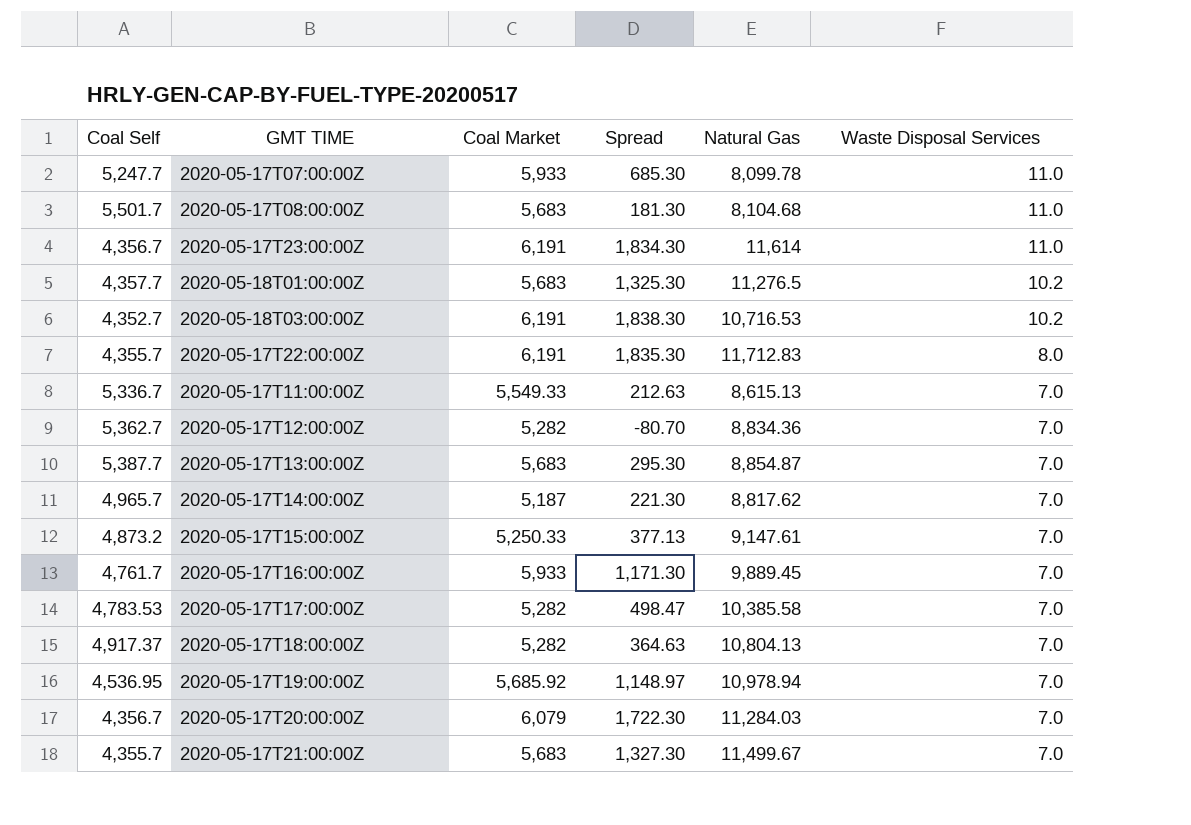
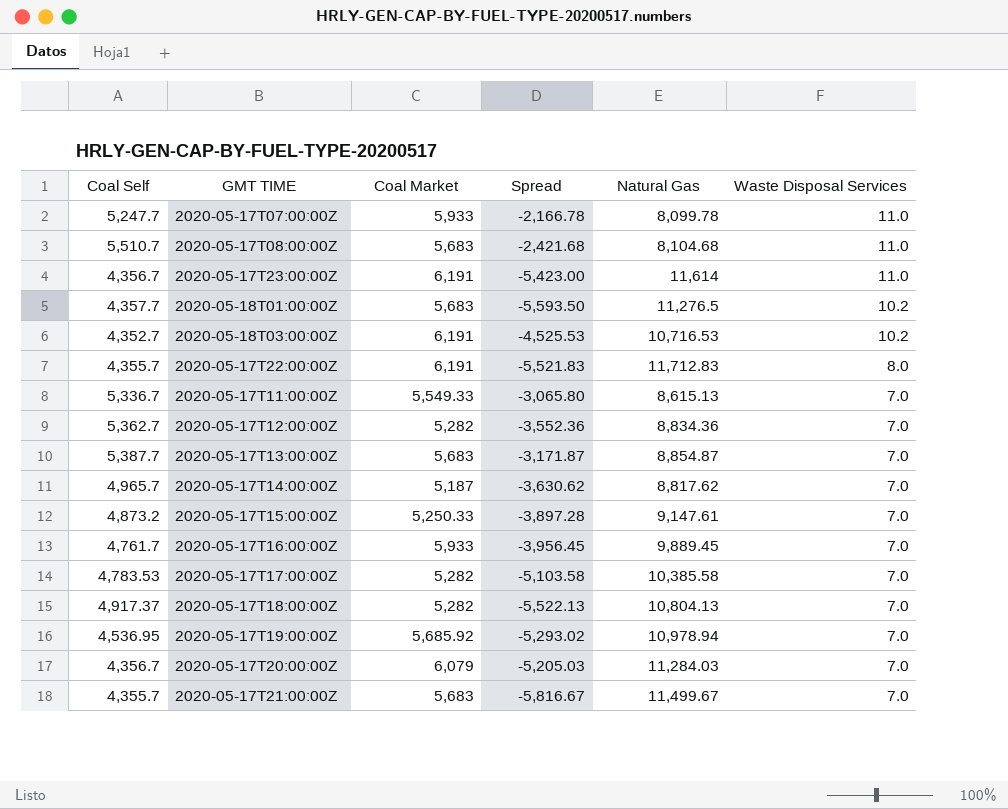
column Spread | formula: [Coal Market] - [Coal Self] -> [Coal Market] - [Natural Gas]
2020-05-17T08:00:00Z | Coal Self: 5,501.7 -> 5,510.7

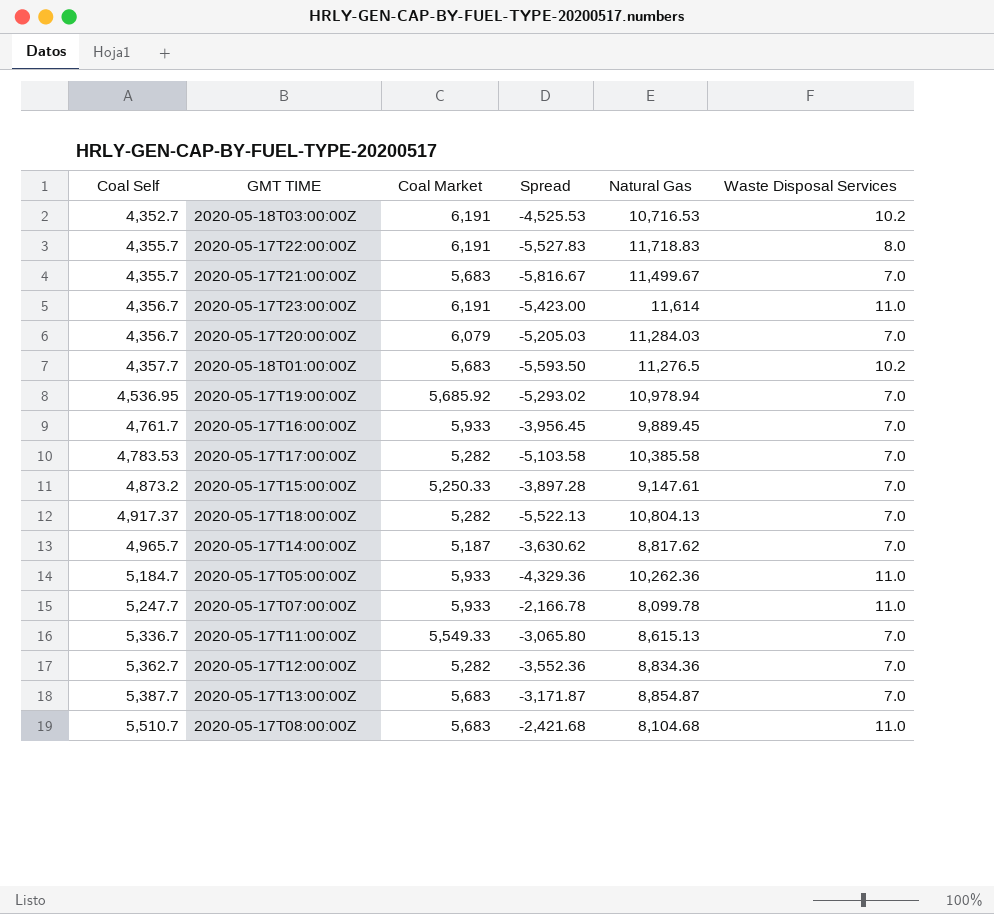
row order: Waste Disposal Services descending -> Coal Self ascending
2020-05-17T22:00:00Z | Spread: -5,521.83 -> -5,527.83
2020-05-17T22:00:00Z | Natural Gas: 11,712.83 -> 11,718.83
row 2020-05-17T05:00:00Z: none -> 5,184.7 | 5,933 | -4,329.36 | 10,262.36 | 11.0

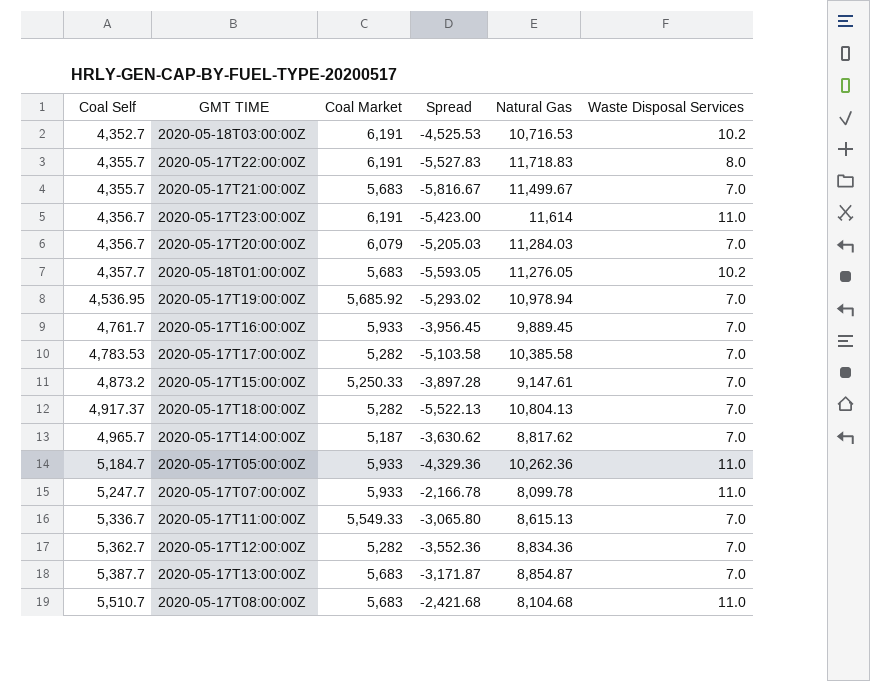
2020-05-18T01:00:00Z | Spread: -5,593.50 -> -5,593.05
2020-05-18T01:00:00Z | Natural Gas: 11,276.5 -> 11,276.05

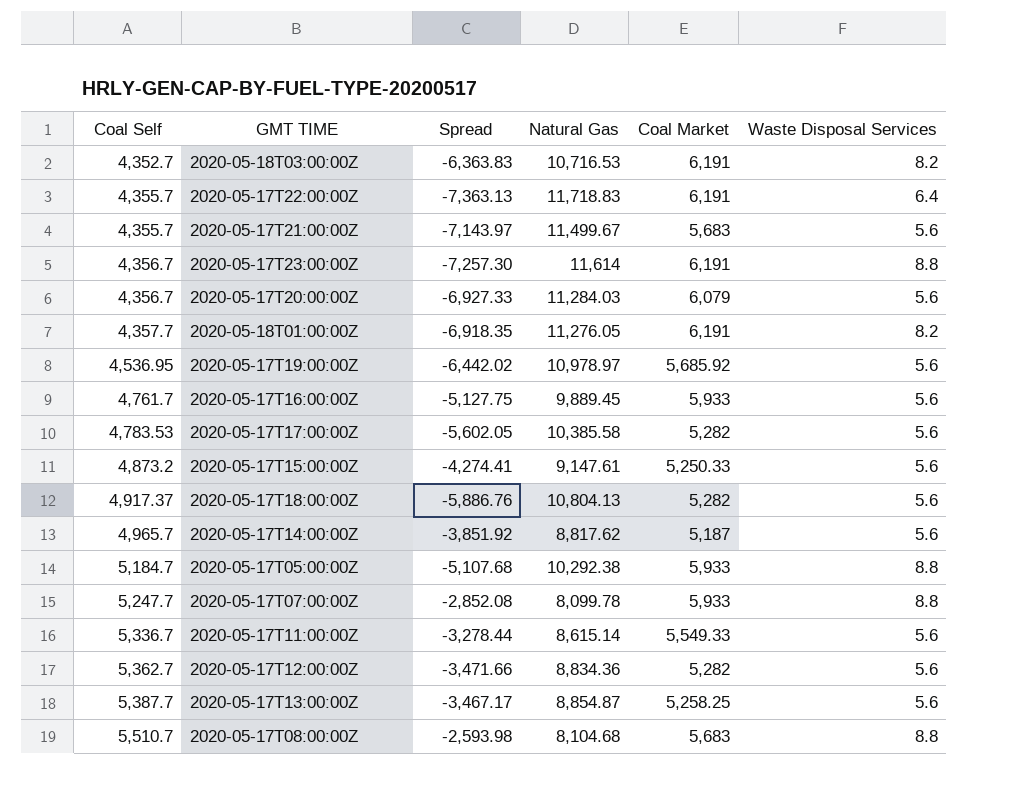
column Spread | formula: [Coal Market] - [Natural Gas] -> [Coal Self] - [Natural Gas]
column Coal Market | position: 3 -> 5
2020-05-18T03:00:00Z | Waste Disposal Services: 10.2 -> 8.2
2020-05-17T22:00:00Z | Waste Disposal Services: 8.0 -> 6.4
2020-05-17T21:00:00Z | Waste Disposal Services: 7.0 -> 5.6
2020-05-17T23:00:00Z | Waste Disposal Services: 11.0 -> 8.8
2020-05-17T20:00:00Z | Waste Disposal Services: 7.0 -> 5.6
2020-05-18T01:00:00Z | Coal Market: 5,683 -> 6,191
2020-05-18T01:00:00Z | Waste Disposal Services: 10.2 -> 8.2
2020-05-17T19:00:00Z | Natural Gas: 10,978.94 -> 10,978.97
2020-05-17T19:00:00Z | Waste Disposal Services: 7.0 -> 5.6
2020-05-17T16:00:00Z | Waste Disposal Services: 7.0 -> 5.6
2020-05-17T17:00:00Z | Waste Disposal Services: 7.0 -> 5.6
2020-05-17T15:00:00Z | Waste Disposal Services: 7.0 -> 5.6
2020-05-17T18:00:00Z | Waste Disposal Services: 7.0 -> 5.6
2020-05-17T14:00:00Z | Waste Disposal Services: 7.0 -> 5.6
2020-05-17T05:00:00Z | Natural Gas: 10,262.36 -> 10,292.38
2020-05-17T05:00:00Z | Waste Disposal Services: 11.0 -> 8.8
2020-05-17T07:00:00Z | Waste Disposal Services: 11.0 -> 8.8
2020-05-17T11:00:00Z | Natural Gas: 8,615.13 -> 8,615.14
2020-05-17T11:00:00Z | Waste Disposal Services: 7.0 -> 5.6
2020-05-17T12:00:00Z | Waste Disposal Services: 7.0 -> 5.6
2020-05-17T13:00:00Z | Coal Market: 5,683 -> 5,258.25
2020-05-17T13:00:00Z | Waste Disposal Services: 7.0 -> 5.6
2020-05-17T08:00:00Z | Waste Disposal Services: 11.0 -> 8.8

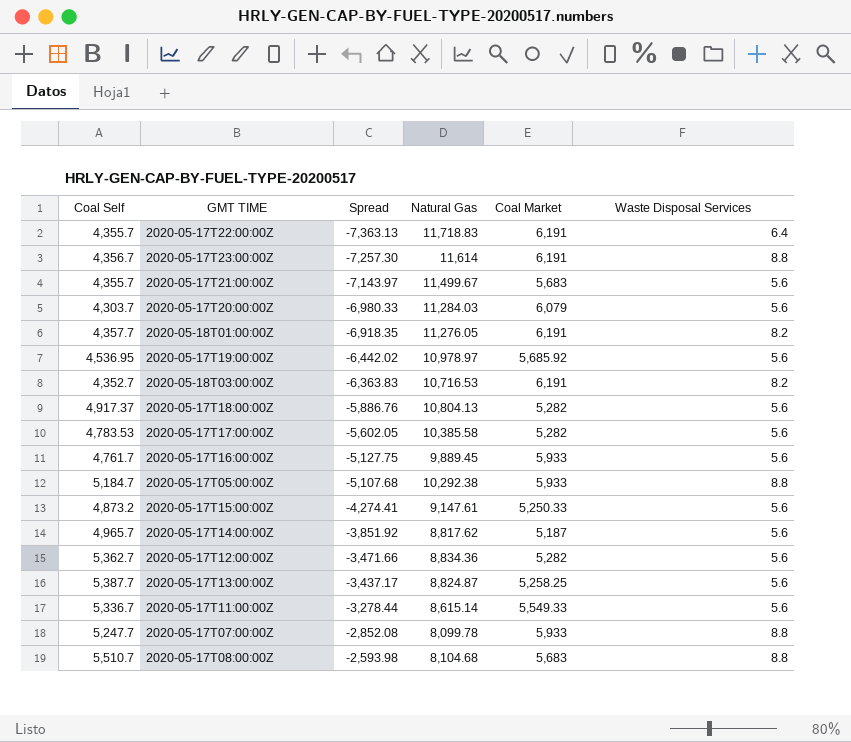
row order: Coal Self ascending -> Spread ascending
2020-05-17T20:00:00Z | Coal Self: 4,356.7 -> 4,303.7
2020-05-17T20:00:00Z | Spread: -6,927.33 -> -6,980.33
2020-05-17T13:00:00Z | Spread: -3,467.17 -> -3,437.17
2020-05-17T13:00:00Z | Natural Gas: 8,854.87 -> 8,824.87

